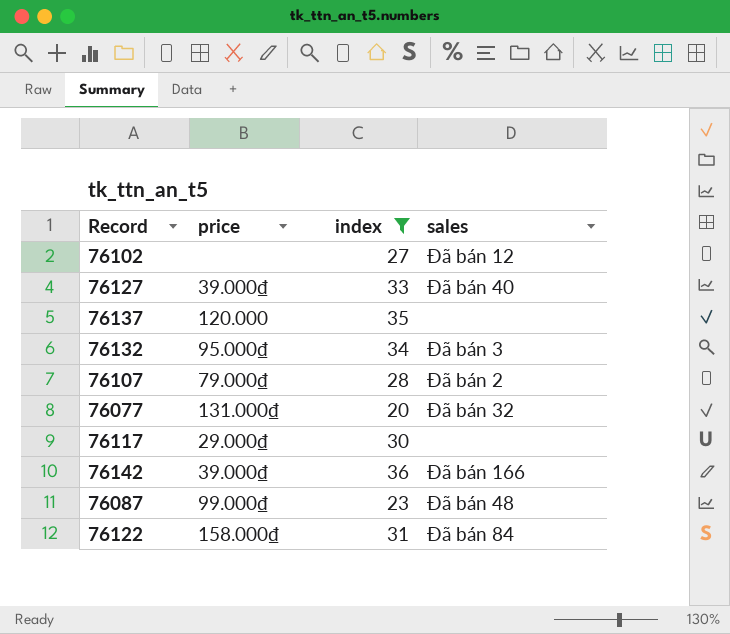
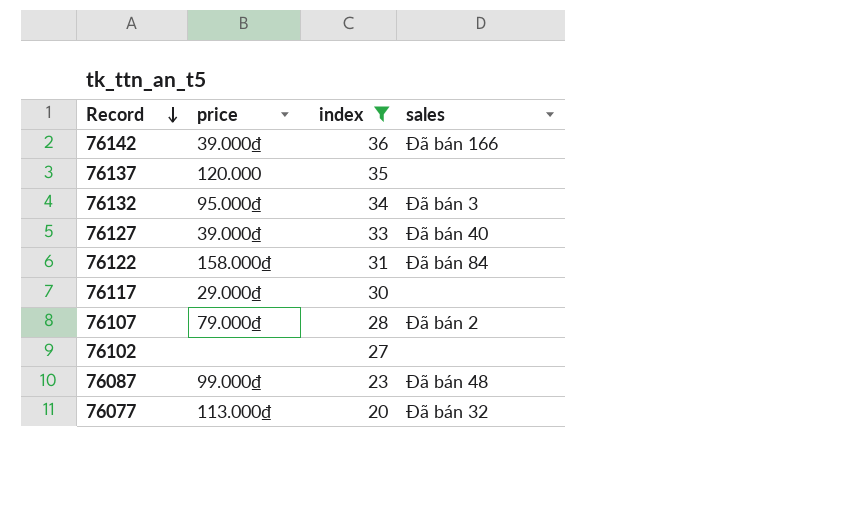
row order: none -> Record descending
76102 | sales: Đã bán 12 -> none
76077 | price: 131.000₫ -> 113.000₫

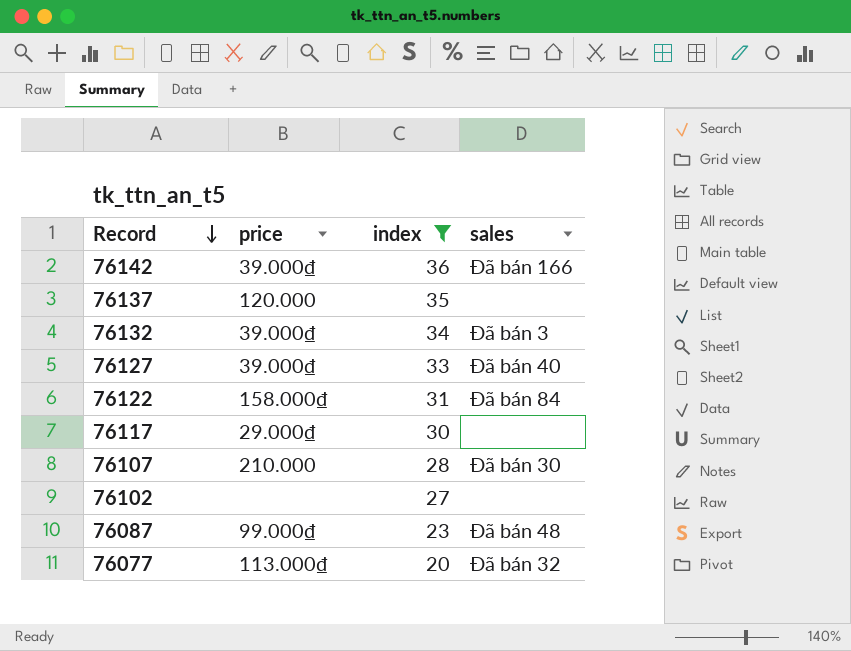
76132 | price: 95.000₫ -> 39.000₫
76107 | price: 79.000₫ -> 210.000
76107 | sales: Đã bán 2 -> Đã bán 30

